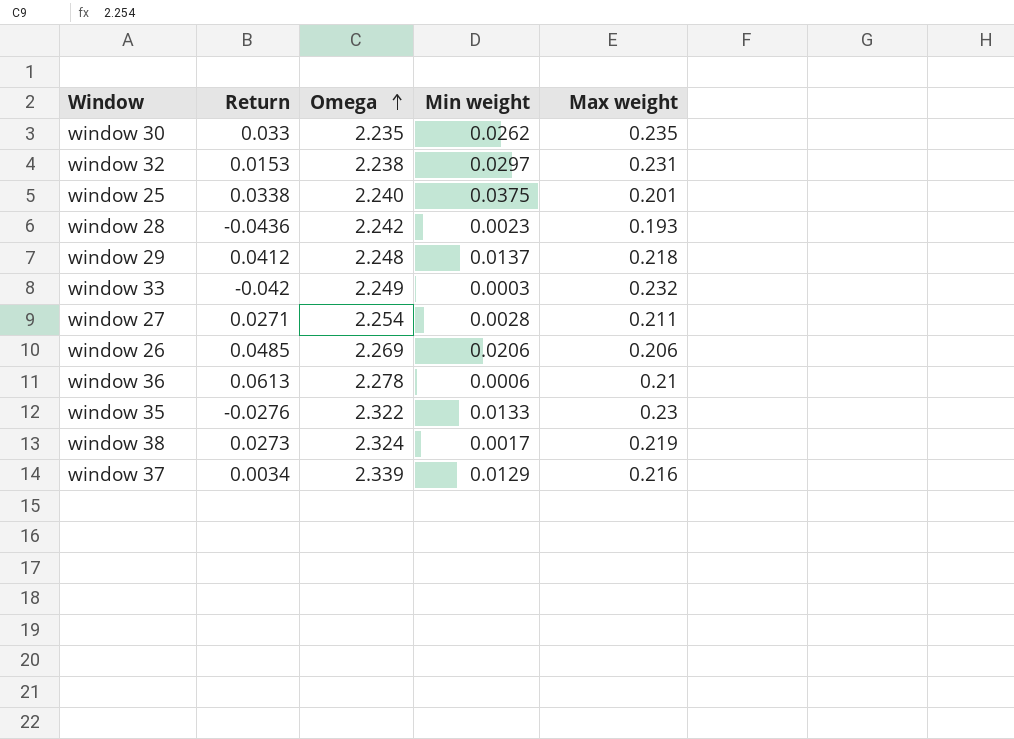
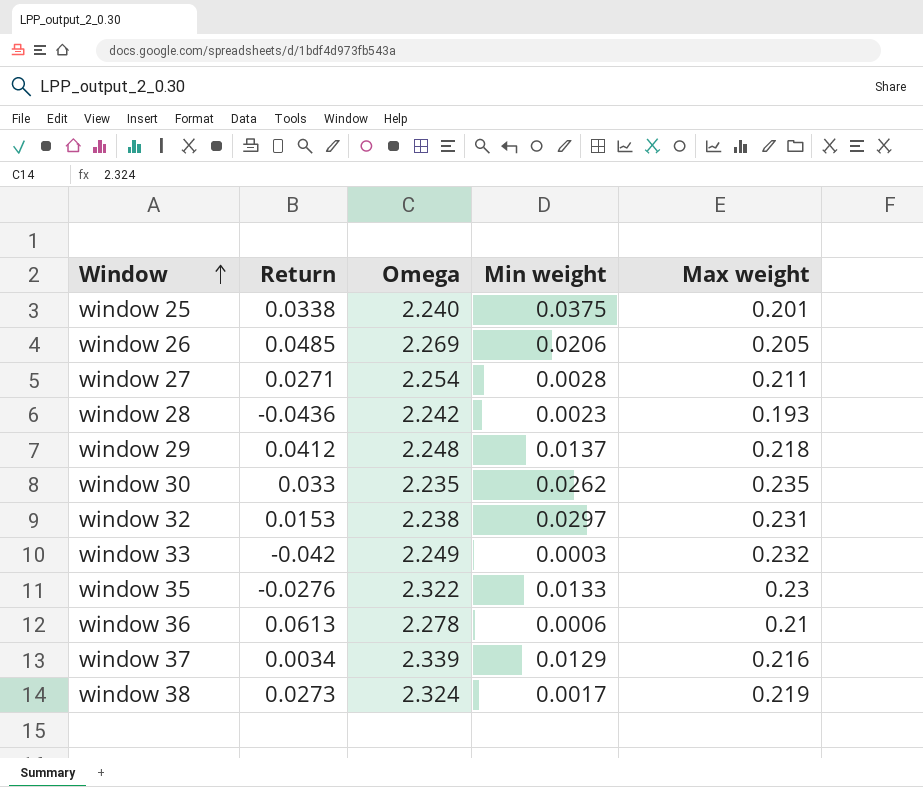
row order: Omega ascending -> Window ascending
window 26 | Max weight: 0.206 -> 0.205

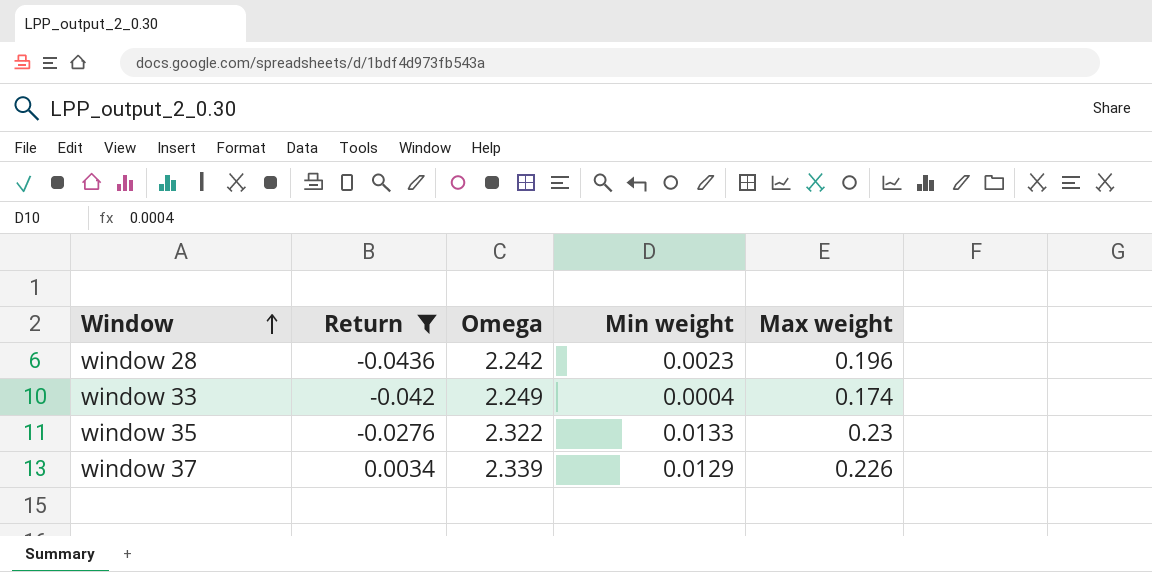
filter: none -> Return <= 0.0034
window 28 | Max weight: 0.193 -> 0.196
window 33 | Min weight: 0.0003 -> 0.0004
window 33 | Max weight: 0.232 -> 0.174
window 37 | Max weight: 0.216 -> 0.226

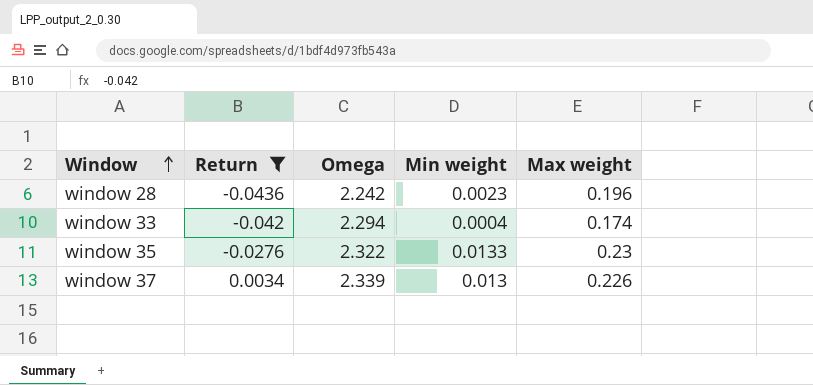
window 33 | Omega: 2.249 -> 2.294
window 37 | Min weight: 0.0129 -> 0.013

